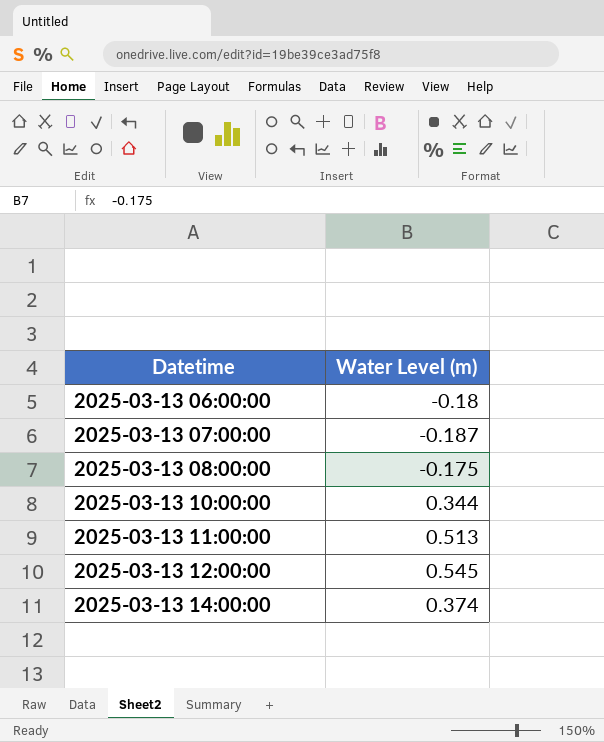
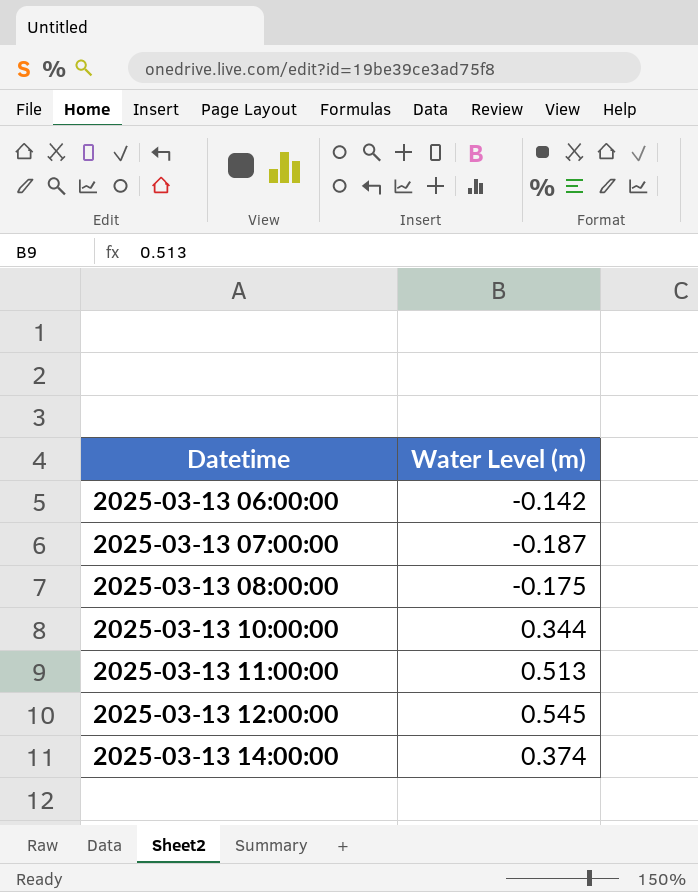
2025-03-13 06:00:00 | Water Level (m): -0.18 -> -0.142

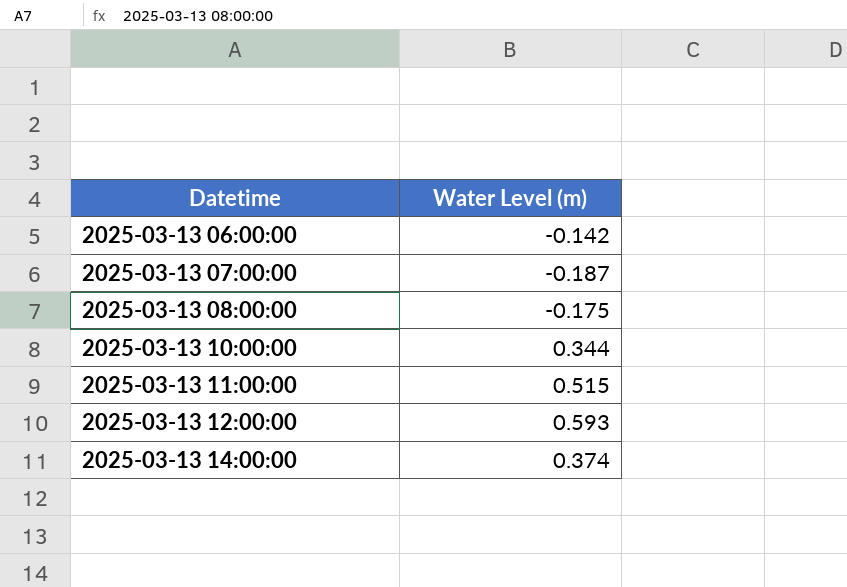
2025-03-13 11:00:00 | Water Level (m): 0.513 -> 0.515
2025-03-13 12:00:00 | Water Level (m): 0.545 -> 0.593

